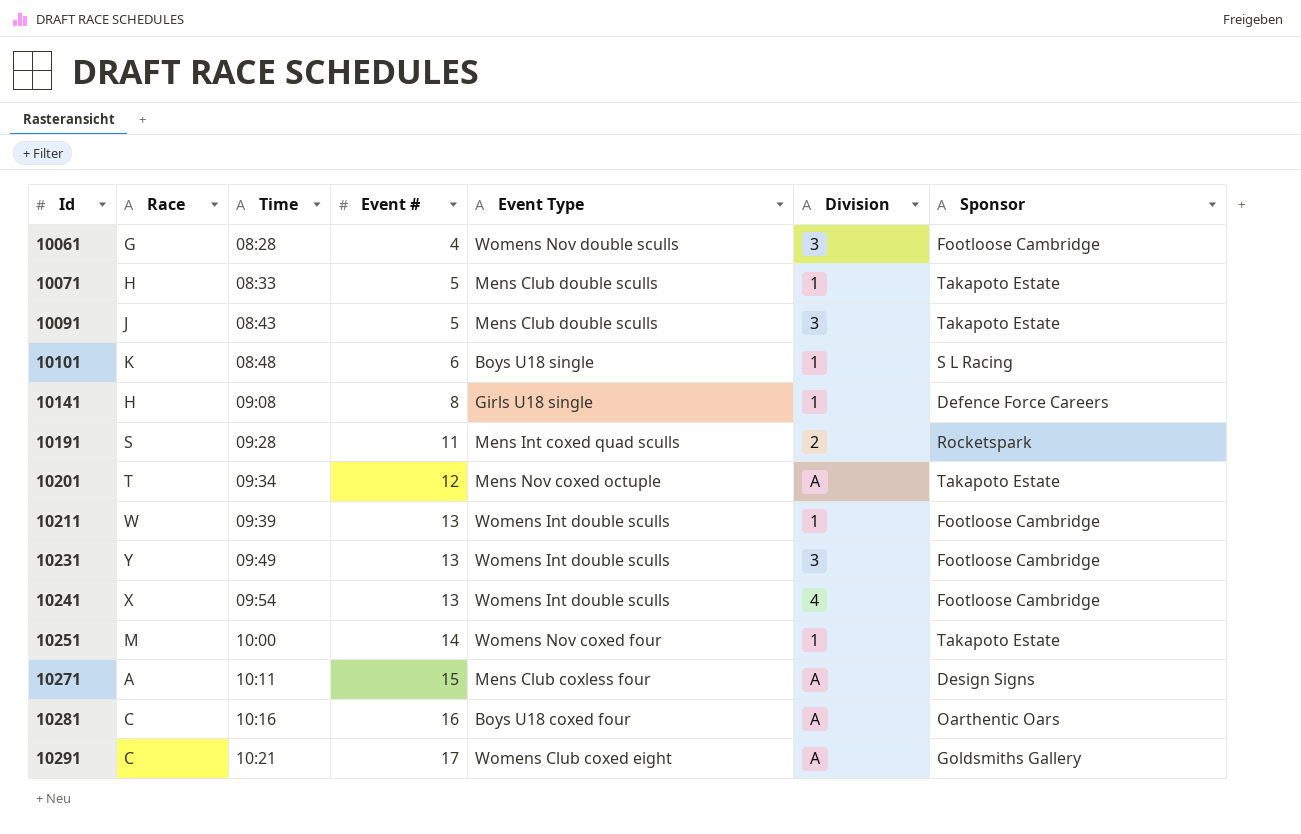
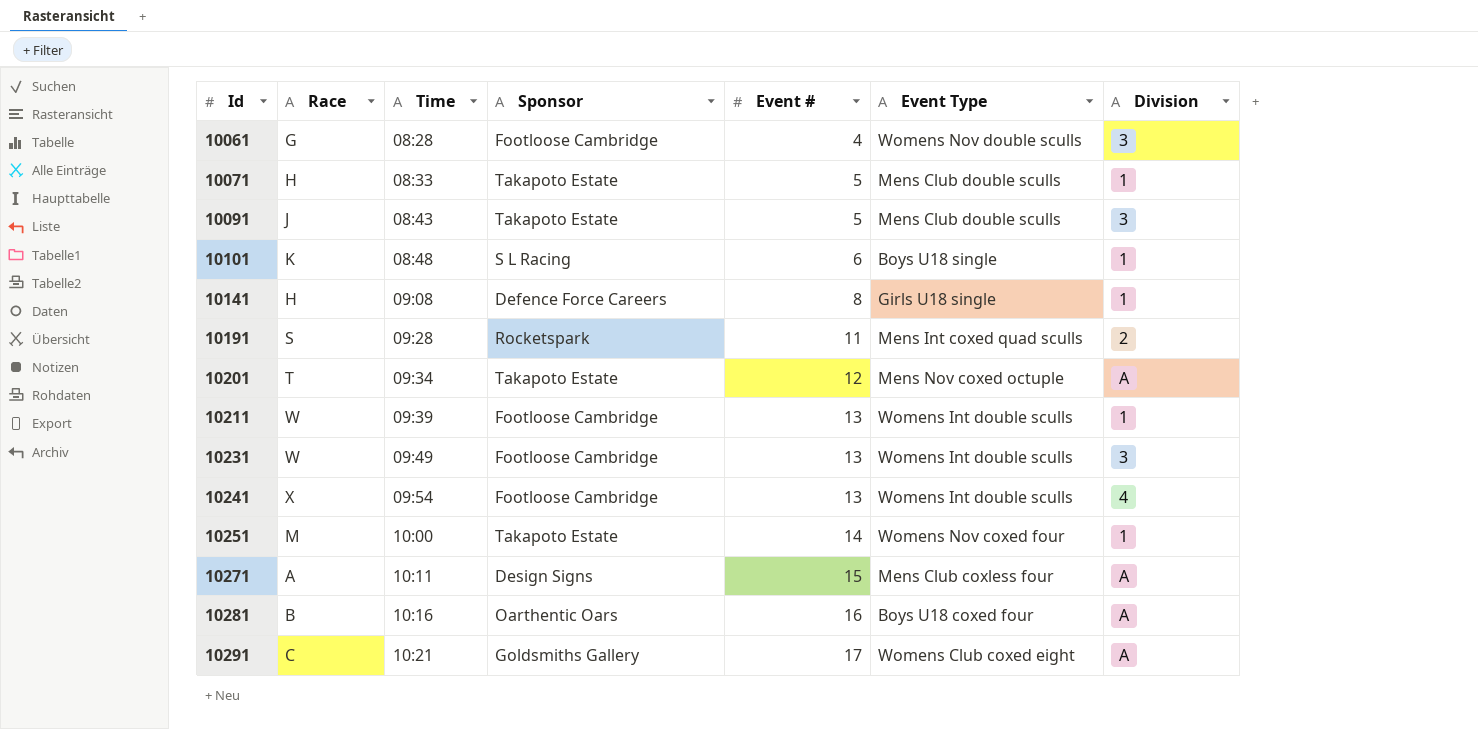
column Sponsor | position: 7 -> 4
10231 | Race: Y -> W
10281 | Race: C -> B

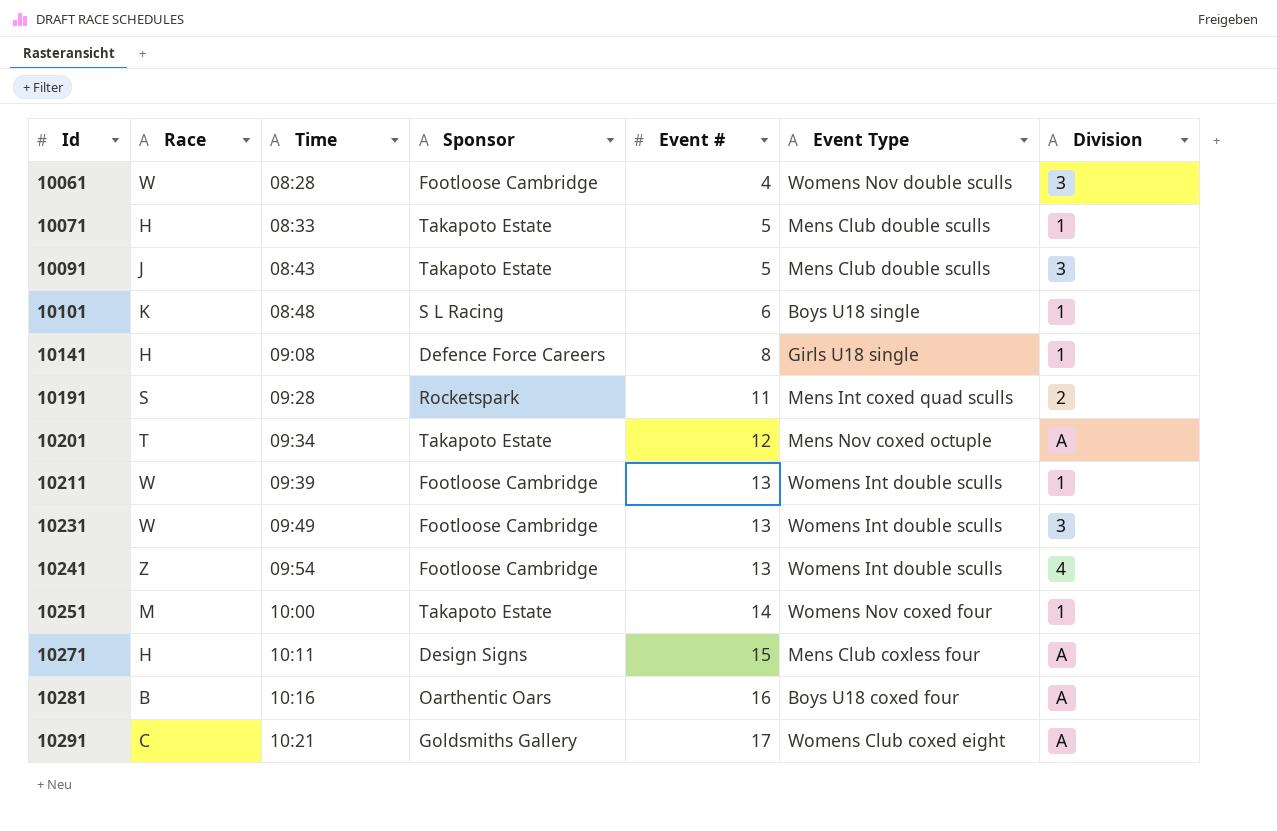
10061 | Race: G -> W
10241 | Race: X -> Z
10271 | Race: A -> H

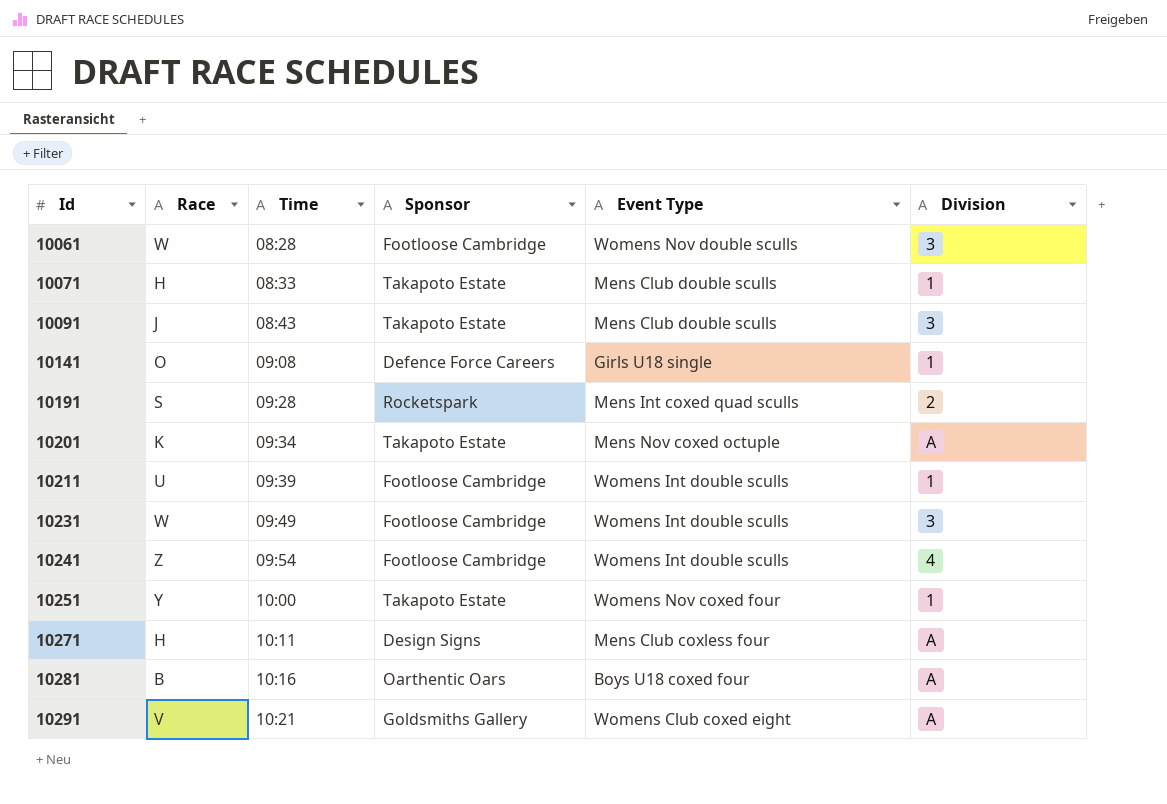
column Event # | position: 5 -> none
row 10101: K | 08:48 | S L Racing | 6 | Boys U18 single | 1 -> none
10141 | Race: H -> O
10201 | Race: T -> K
10211 | Race: W -> U
10251 | Race: M -> Y
10291 | Race: C -> V

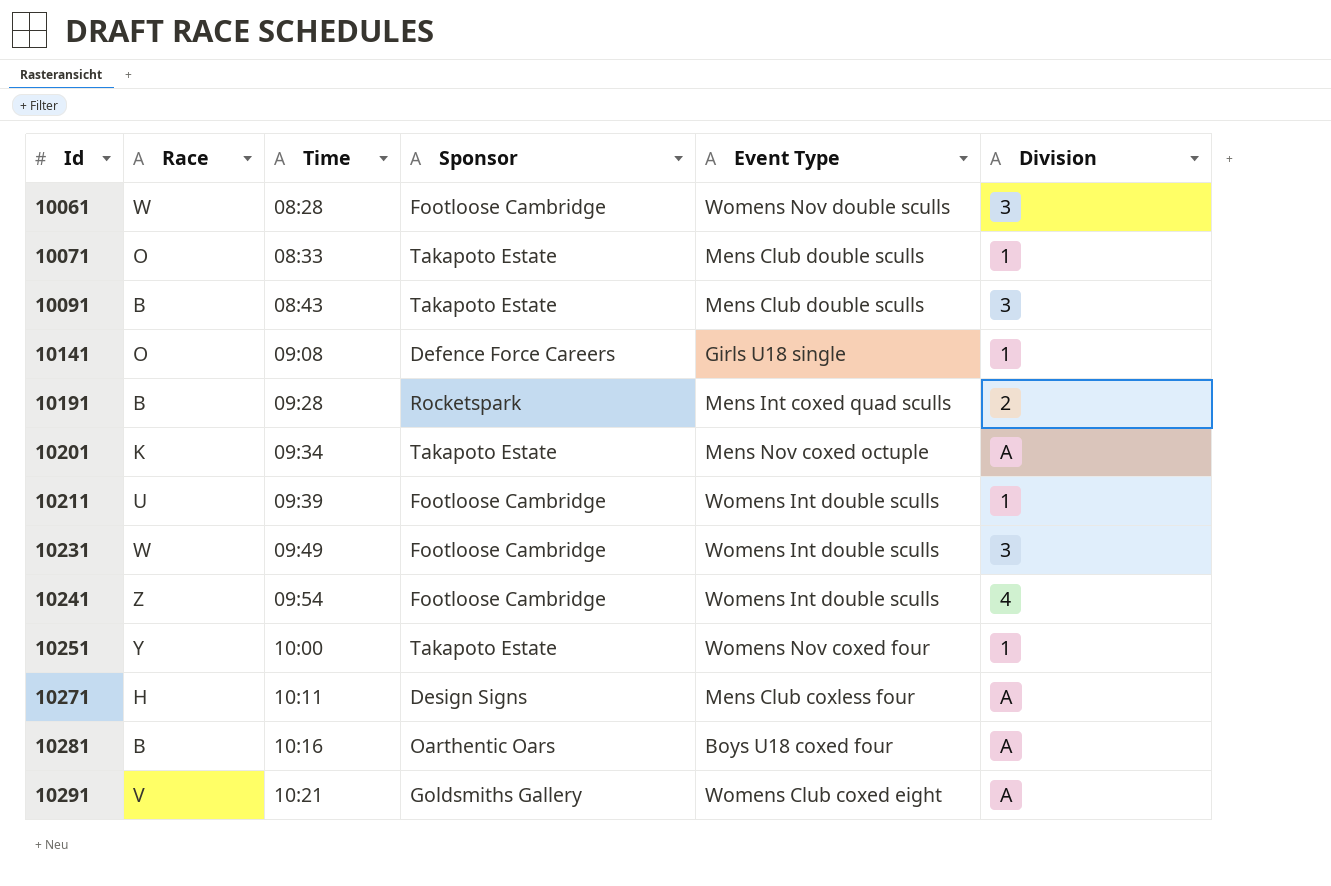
10071 | Race: H -> O
10091 | Race: J -> B
10191 | Race: S -> B

